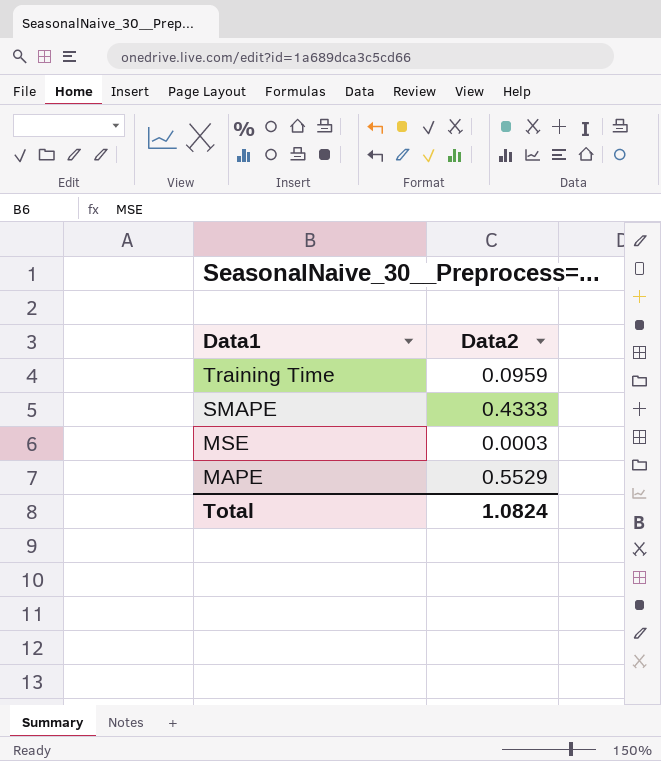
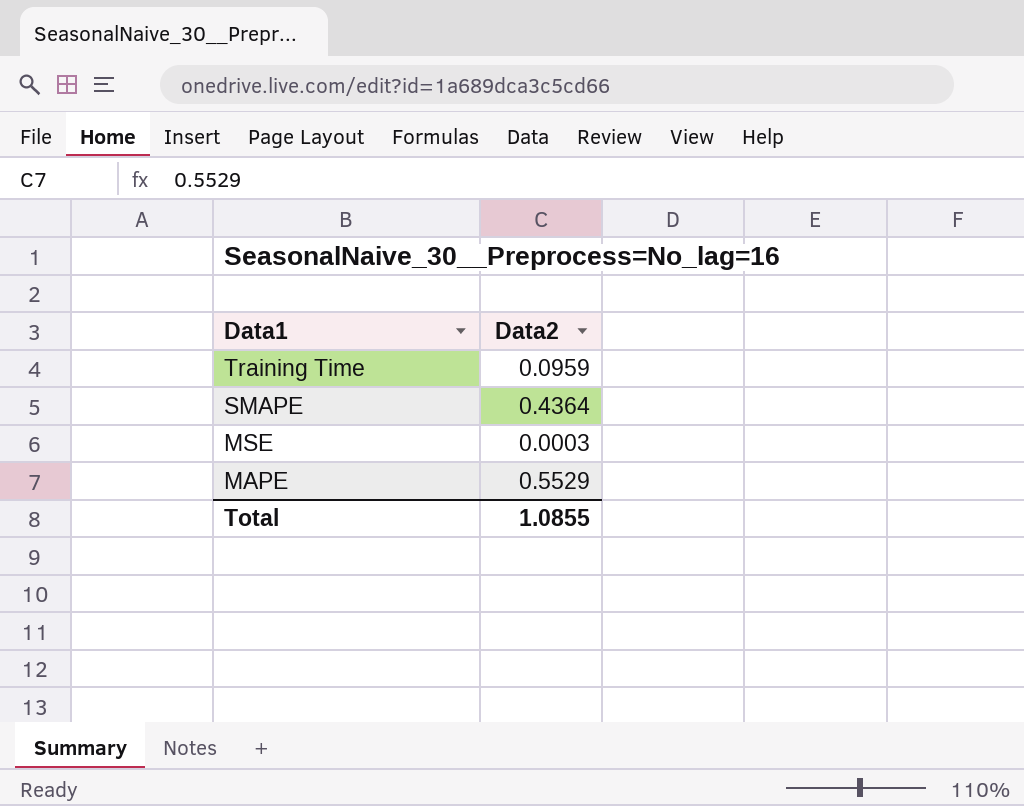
SMAPE | Data2: 0.4333 -> 0.4364
Total | Data2: 1.0824 -> 1.0855

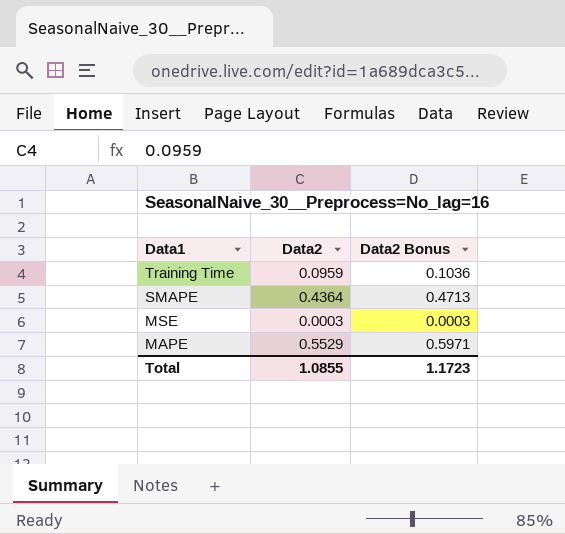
column Data2 Bonus | formula: none -> [Data2] * 1.08

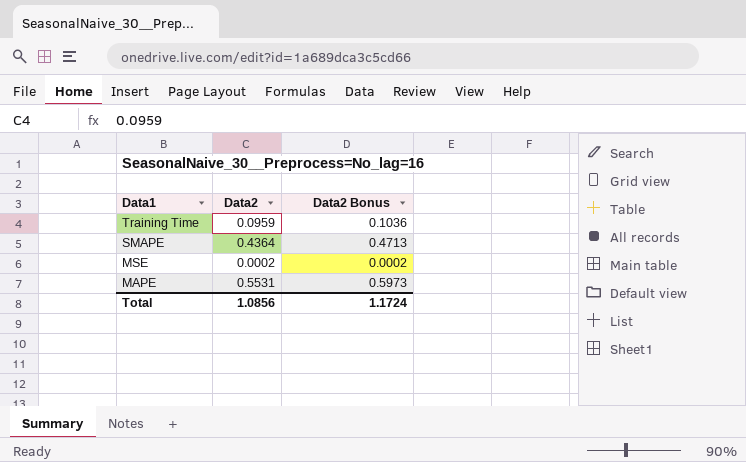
MSE | Data2: 0.0003 -> 0.0002
MSE | Data2 Bonus: 0.0003 -> 0.0002
MAPE | Data2: 0.5529 -> 0.5531
MAPE | Data2 Bonus: 0.5971 -> 0.5973
Total | Data2: 1.0855 -> 1.0856
Total | Data2 Bonus: 1.1723 -> 1.1724

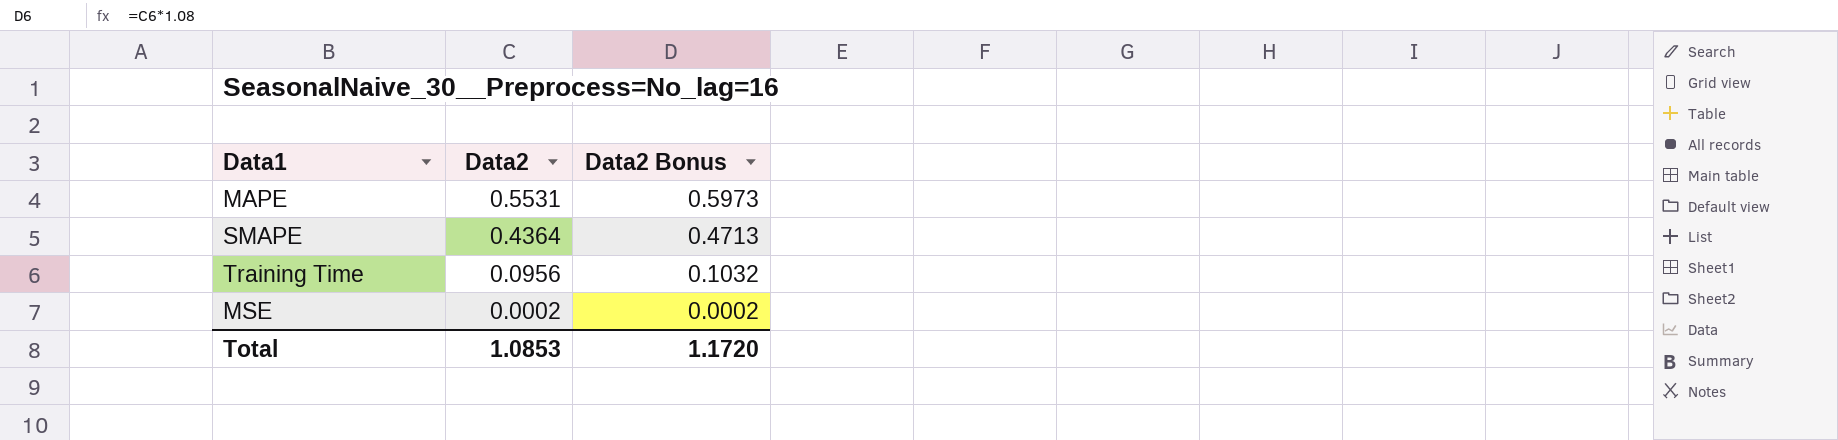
row order: Data1 descending -> Data2 descending
Training Time | Data2: 0.0959 -> 0.0956
Training Time | Data2 Bonus: 0.1036 -> 0.1032
Total | Data2: 1.0856 -> 1.0853
Total | Data2 Bonus: 1.1724 -> 1.1720

